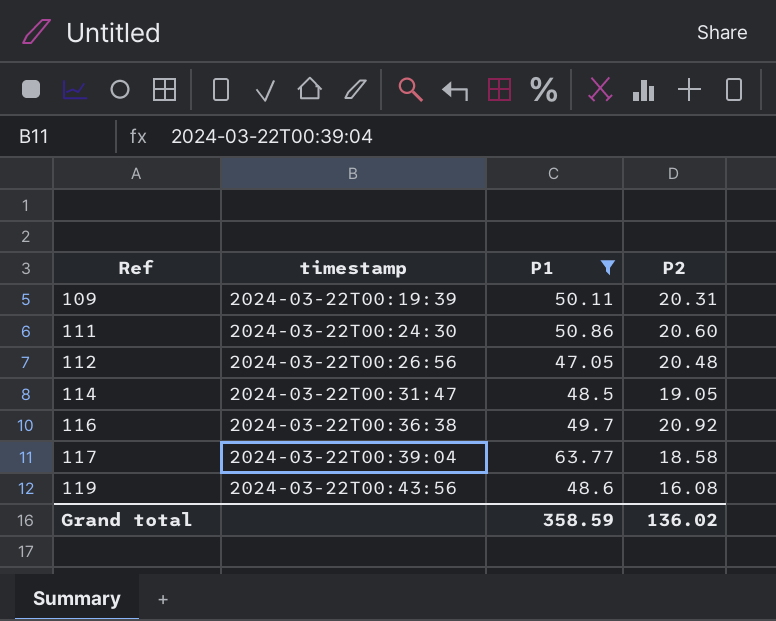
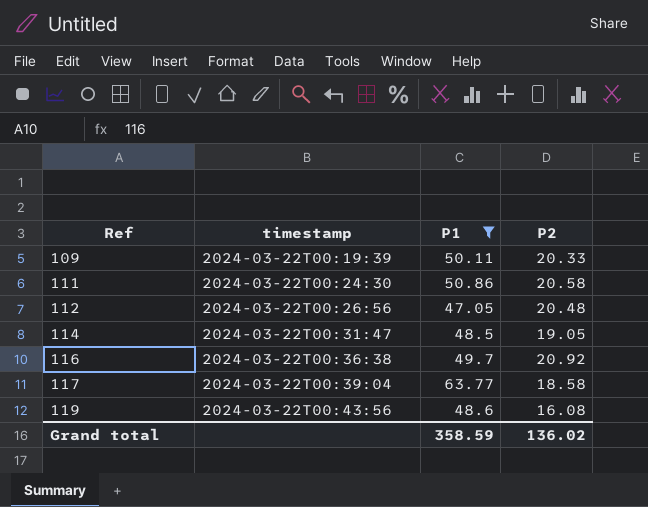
109 | P2: 20.31 -> 20.33
111 | P2: 20.60 -> 20.58

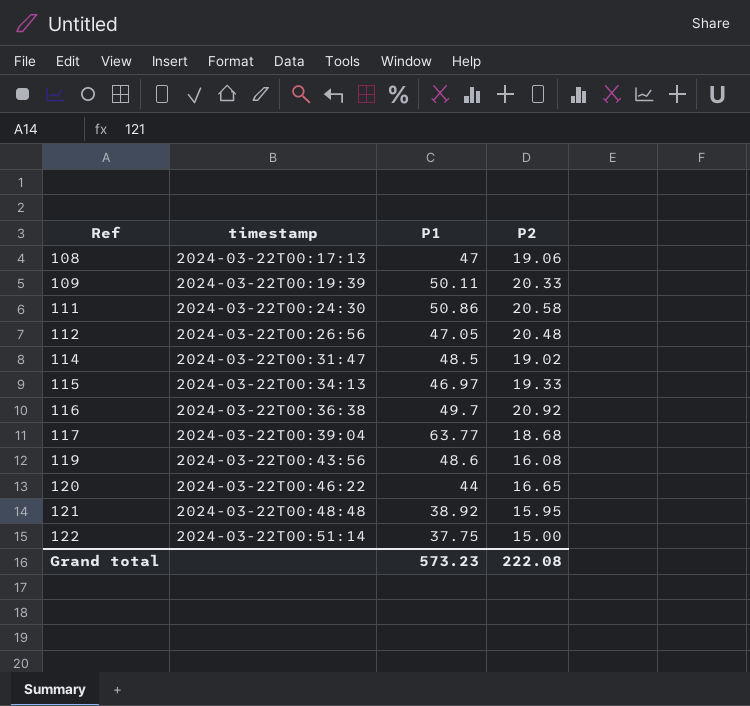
filter: P1 >= 47.05 -> none
114 | P2: 19.05 -> 19.02
117 | P2: 18.58 -> 18.68
Grand total | P1: 358.59 -> 573.23
Grand total | P2: 136.02 -> 222.08

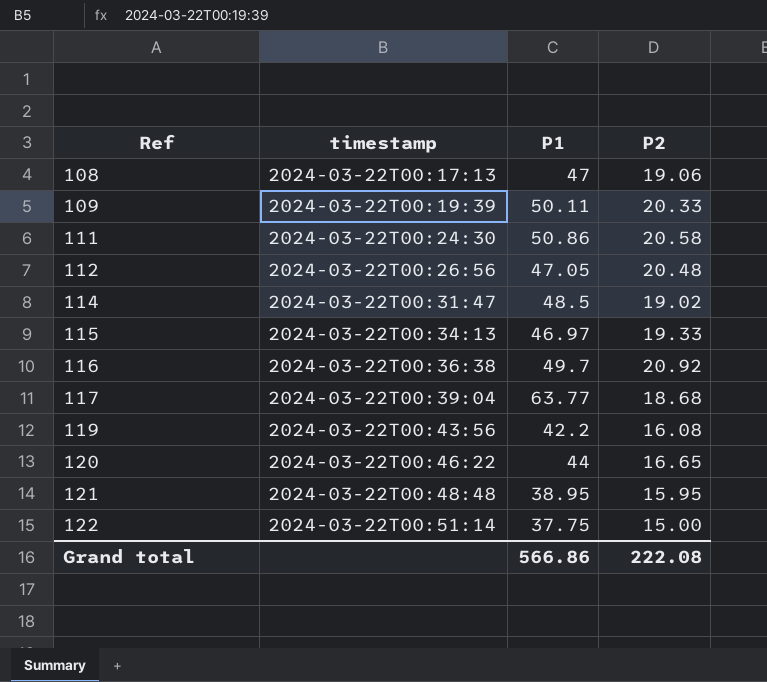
119 | P1: 48.6 -> 42.2
121 | P1: 38.92 -> 38.95
Grand total | P1: 573.23 -> 566.86

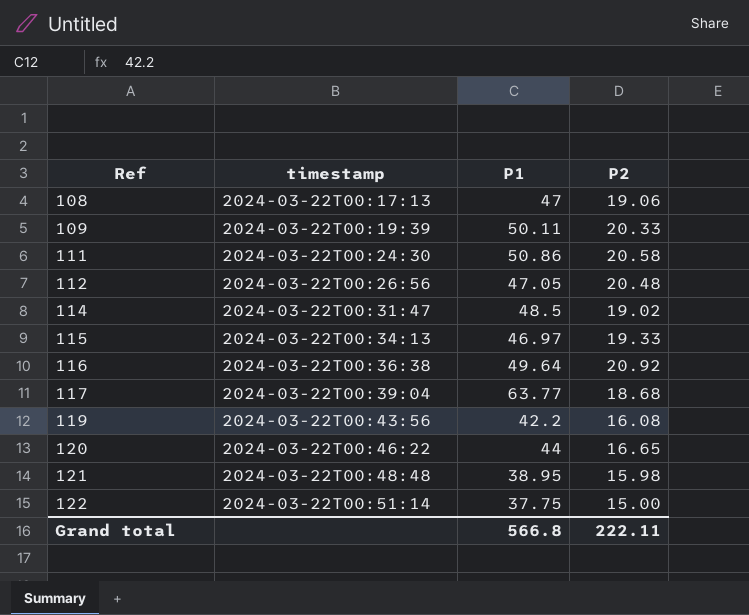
116 | P1: 49.7 -> 49.64
121 | P2: 15.95 -> 15.98
Grand total | P1: 566.86 -> 566.8
Grand total | P2: 222.08 -> 222.11

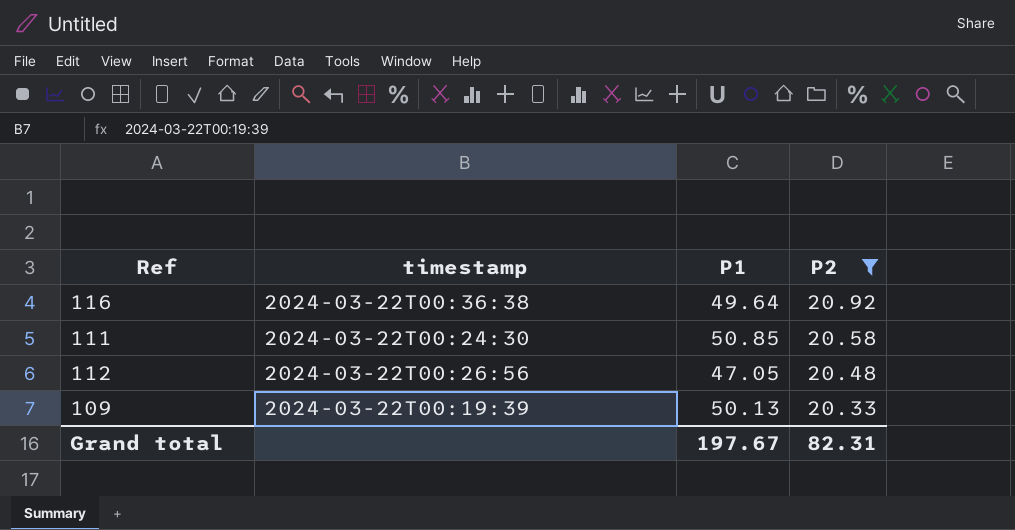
filter: none -> P2 >= 20.33
row order: Ref ascending -> P2 descending
111 | P1: 50.86 -> 50.85
109 | P1: 50.11 -> 50.13
Grand total | P1: 566.8 -> 197.67
Grand total | P2: 222.11 -> 82.31

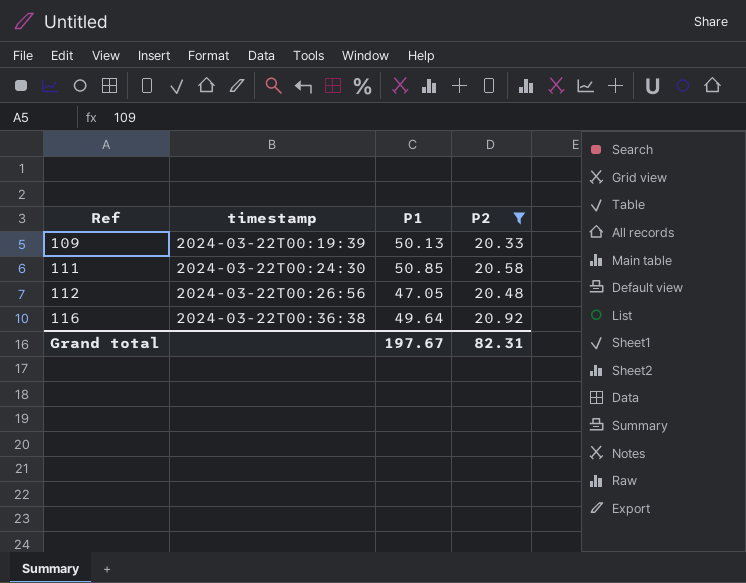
row order: P2 descending -> Ref ascending

